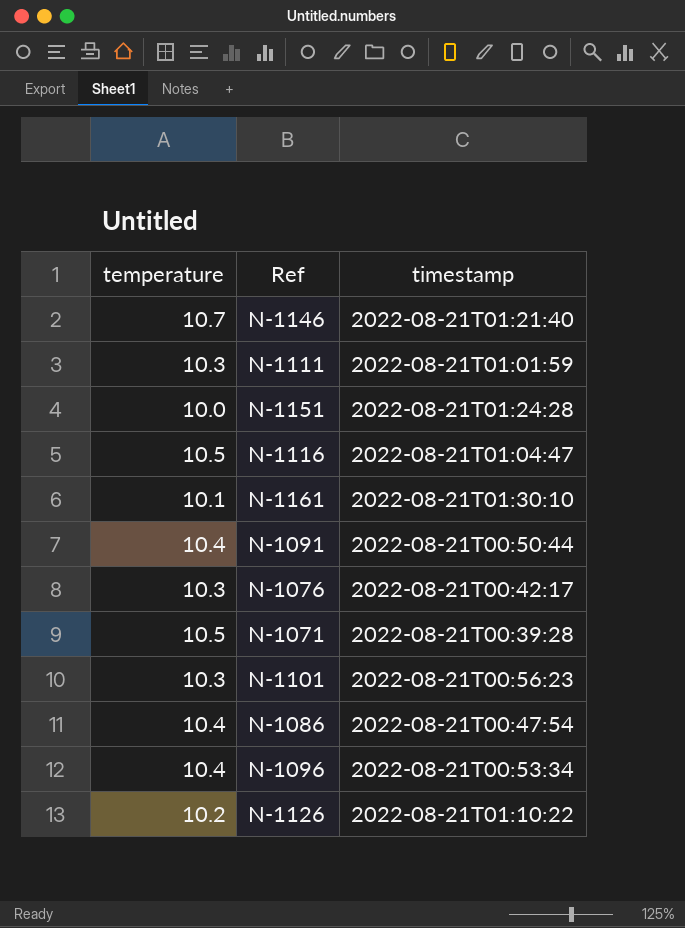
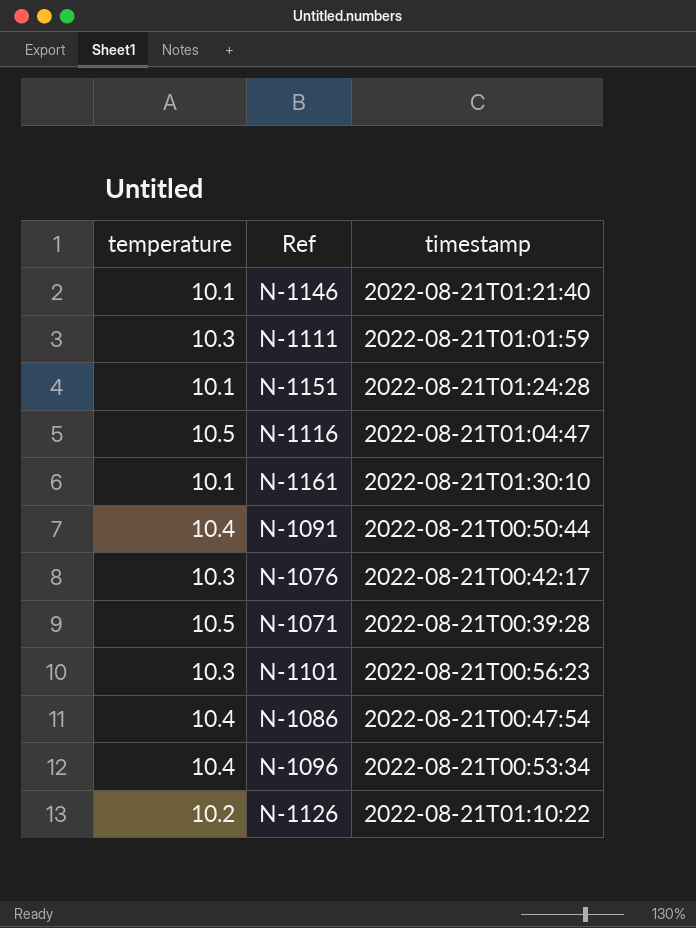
N-1146 | temperature: 10.7 -> 10.1
N-1151 | temperature: 10.0 -> 10.1

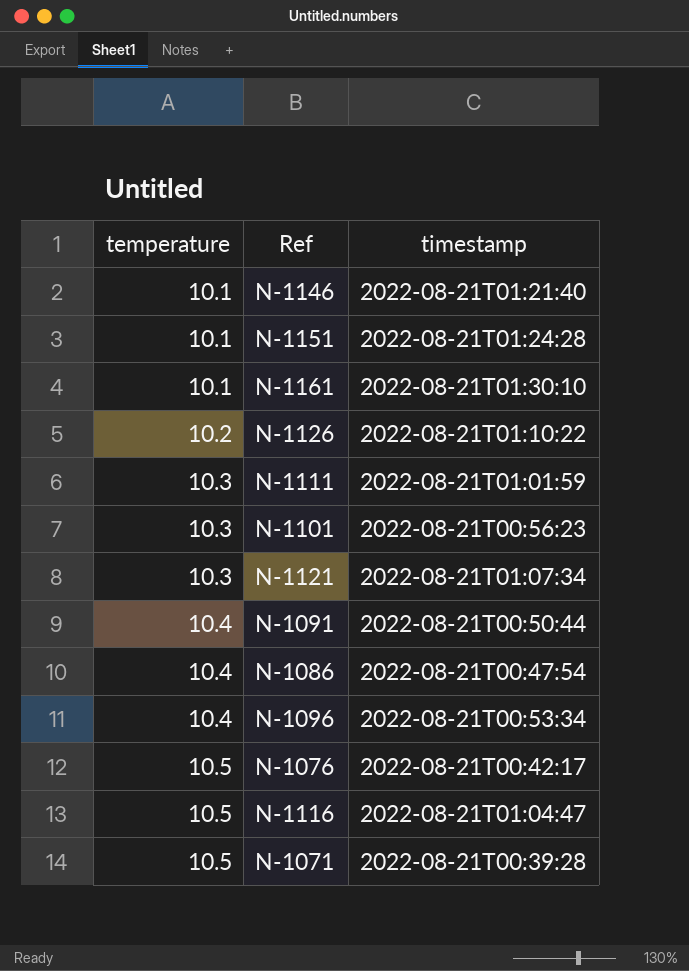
row order: none -> temperature ascending
row N-1121: none -> 10.3 | 2022-08-21T01:07:34
N-1076 | temperature: 10.3 -> 10.5

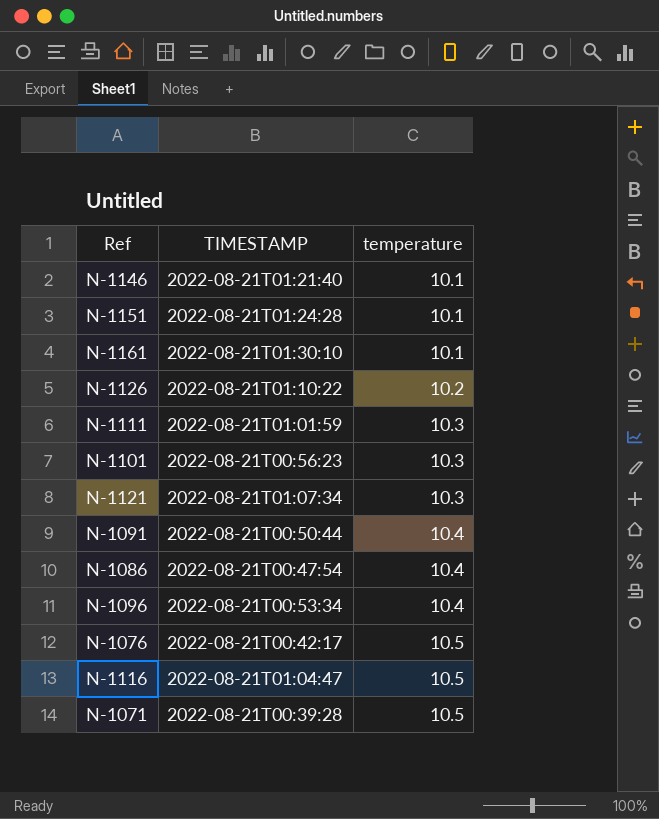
column name: timestamp -> TIMESTAMP
column temperature | position: 1 -> 3

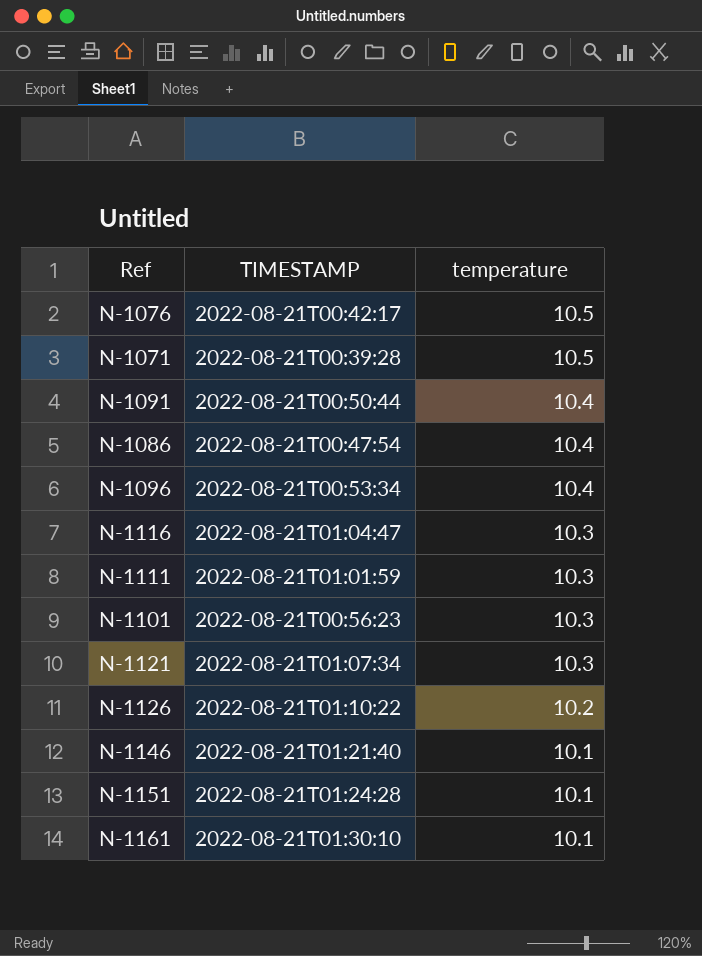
row order: temperature ascending -> temperature descending
N-1116 | temperature: 10.5 -> 10.3

